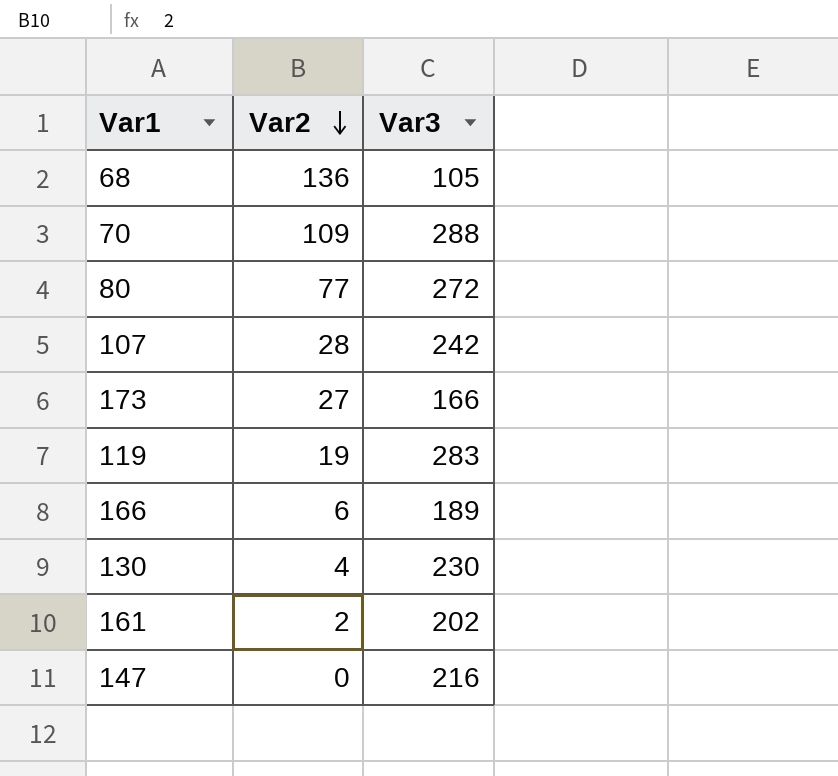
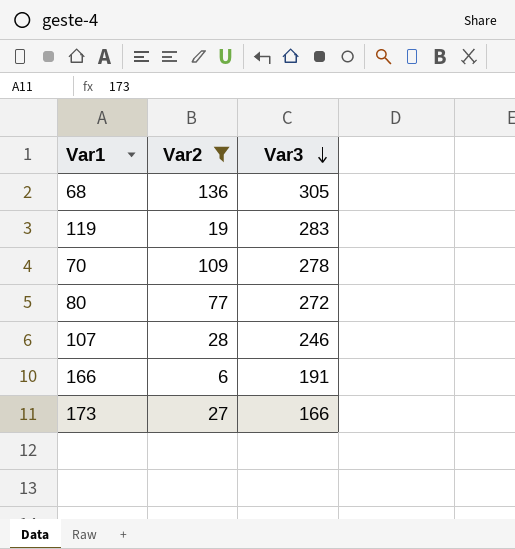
filter: none -> Var2 >= 6
row order: Var2 descending -> Var3 descending
68 | Var3: 105 -> 305
70 | Var3: 288 -> 278
107 | Var3: 242 -> 246
166 | Var3: 189 -> 191

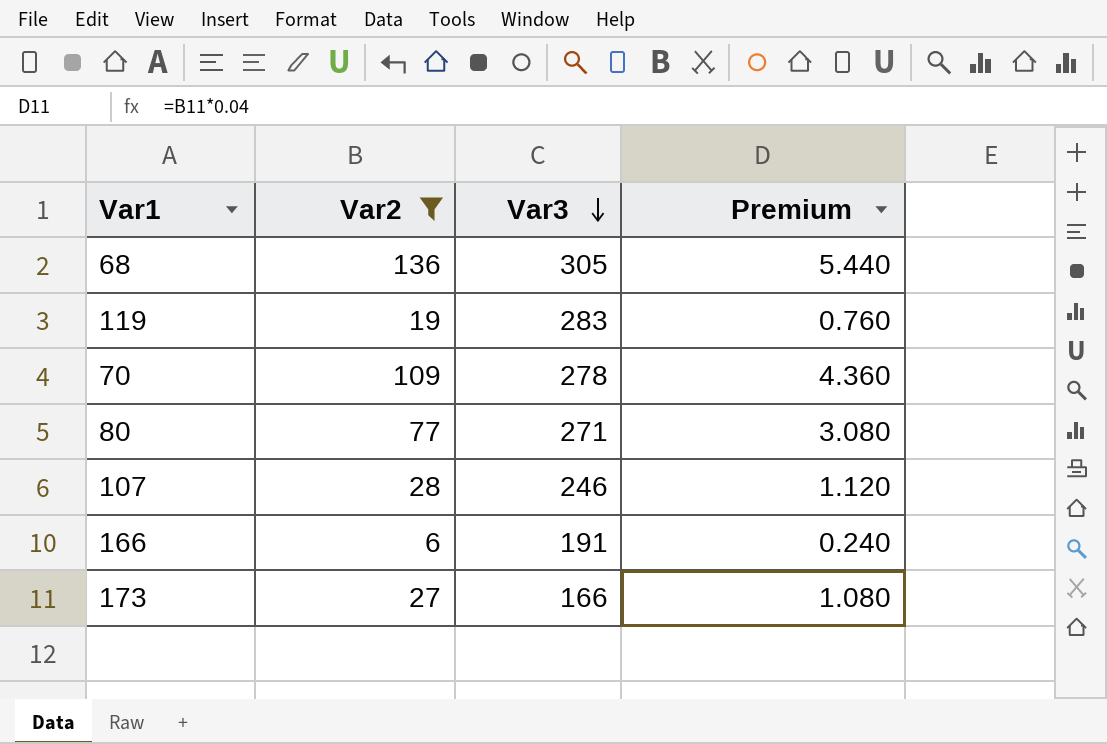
column Premium | formula: none -> [Var2] * 0.04
80 | Var3: 272 -> 271

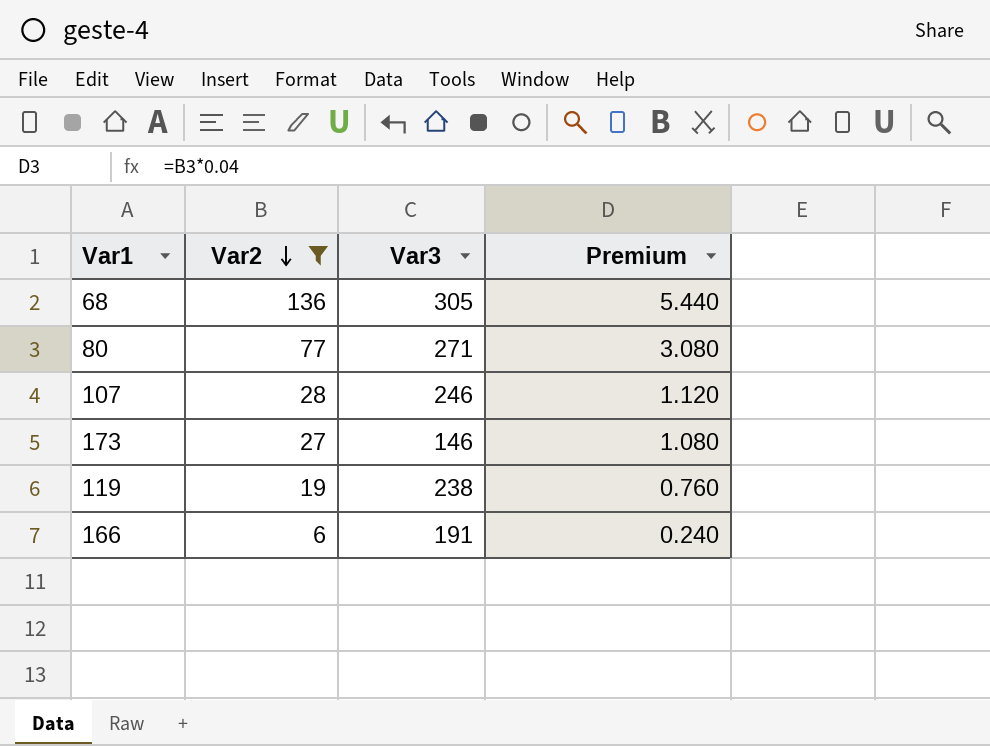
row order: Var3 descending -> Var2 descending
row 70: 109 | 278 | 4.360 -> none
173 | Var3: 166 -> 146
119 | Var3: 283 -> 238

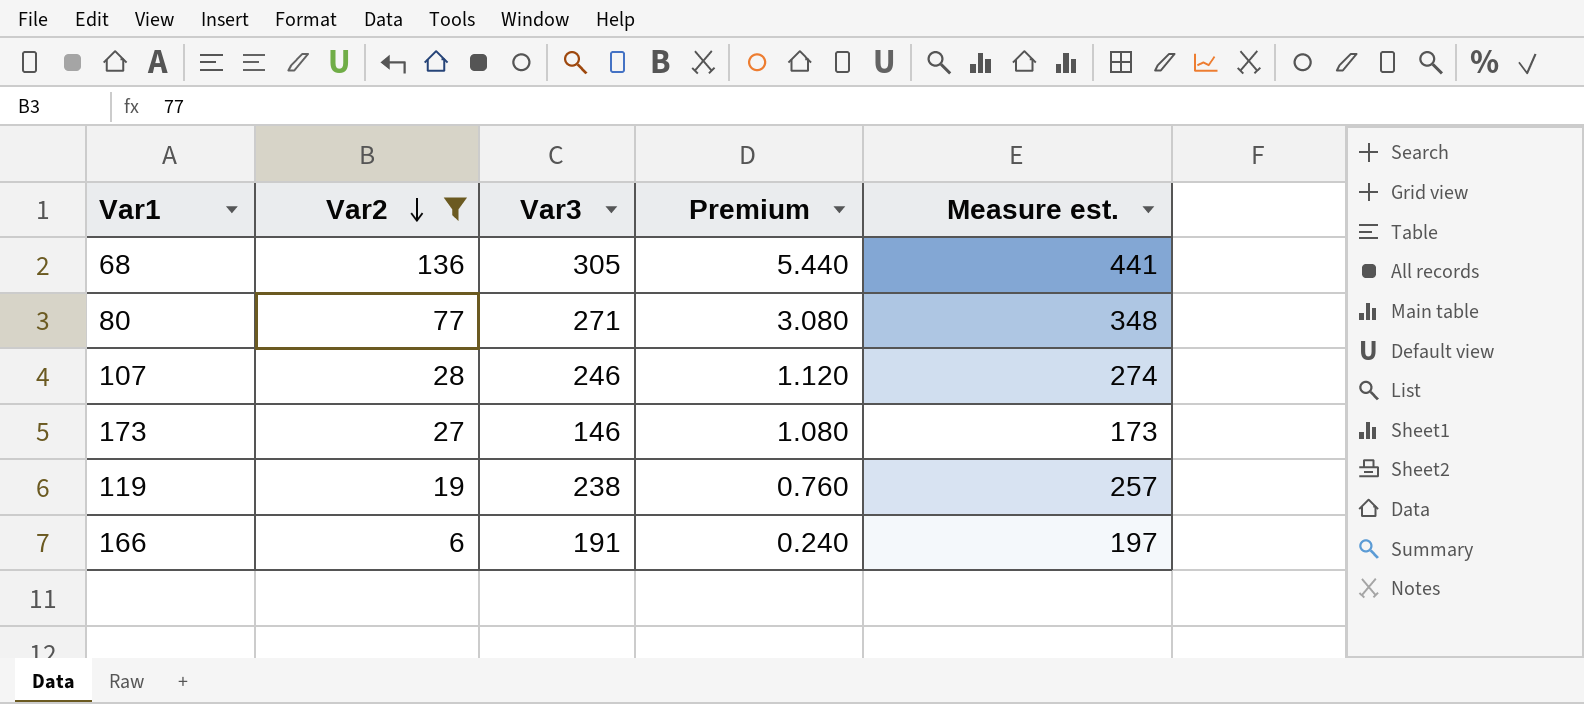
column Measure est. | formula: none -> [Var2] + [Var3]

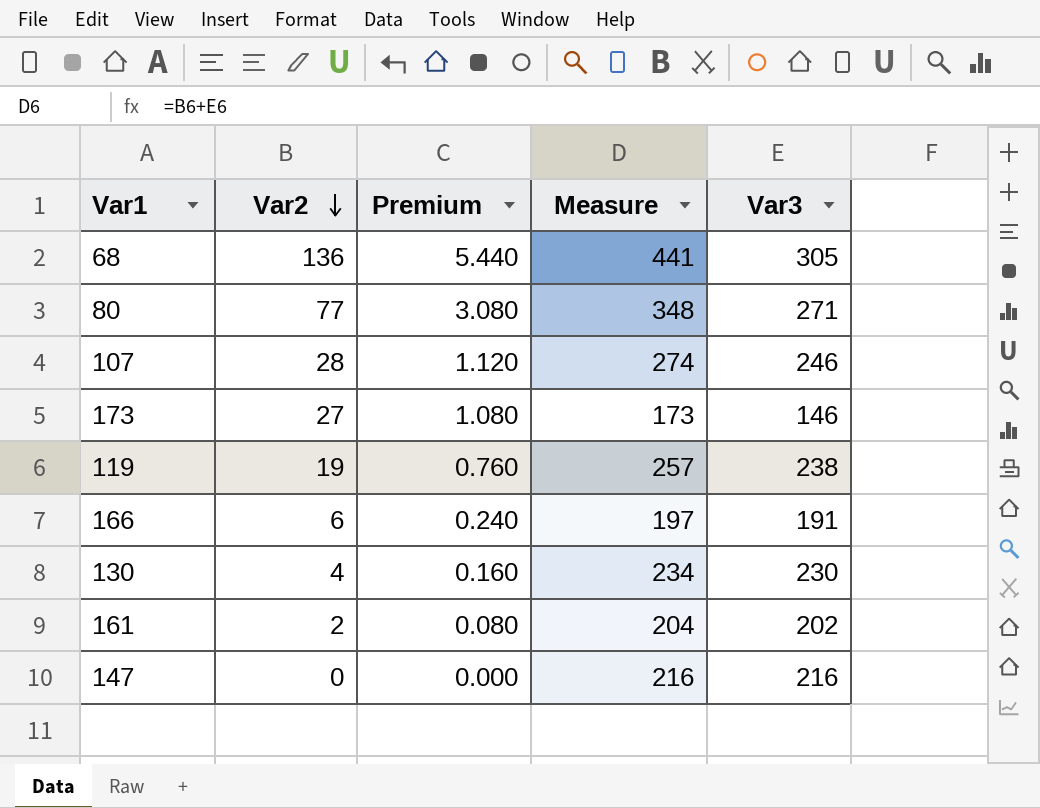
filter: Var2 >= 6 -> none
column name: Measure est. -> Measure
column Var3 | position: 3 -> 5

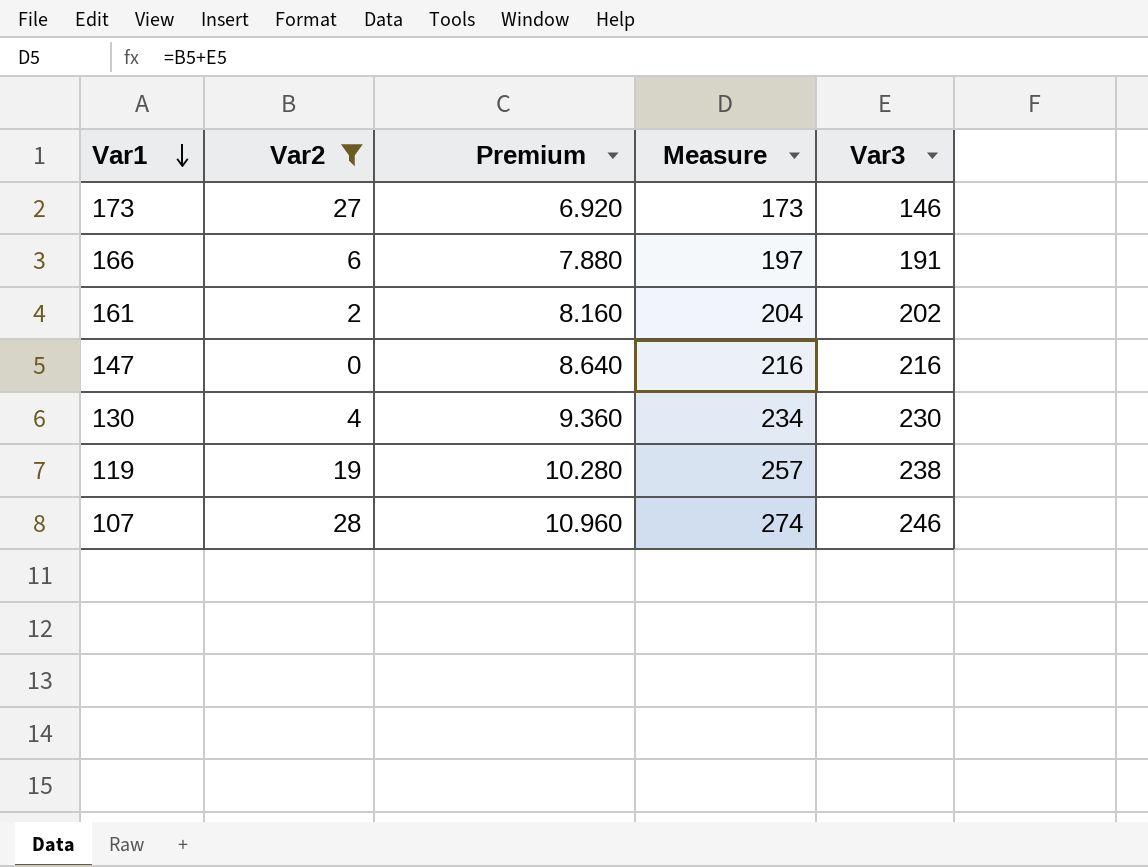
filter: none -> Var2 <= 28
row order: Var2 descending -> Var1 descending
column Premium | formula: [Var2] * 0.04 -> [Measure] * 0.04

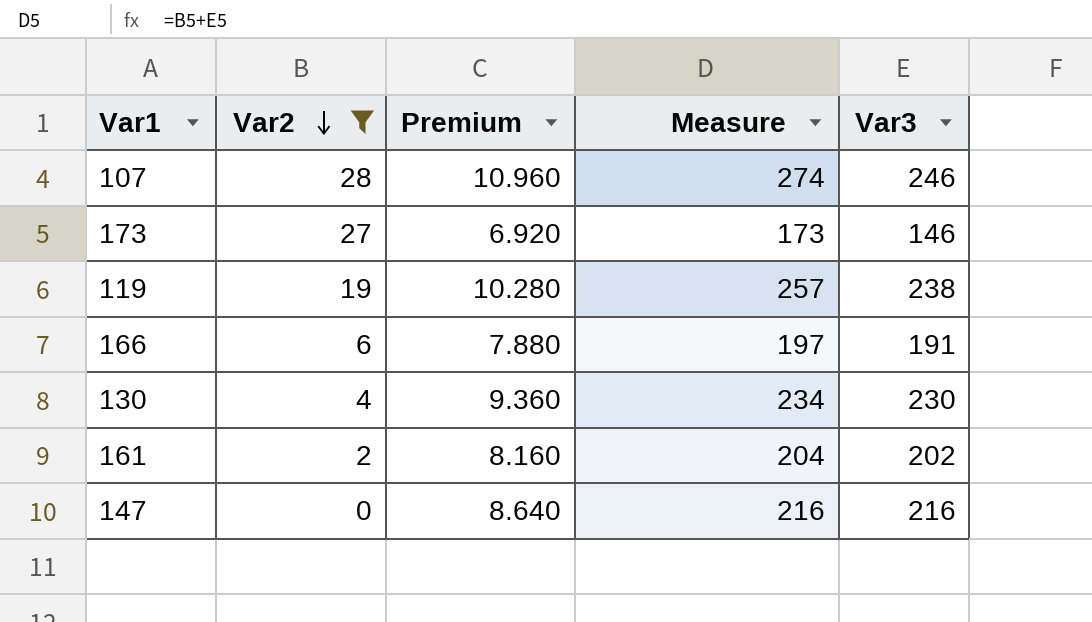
row order: Var1 descending -> Var2 descending

